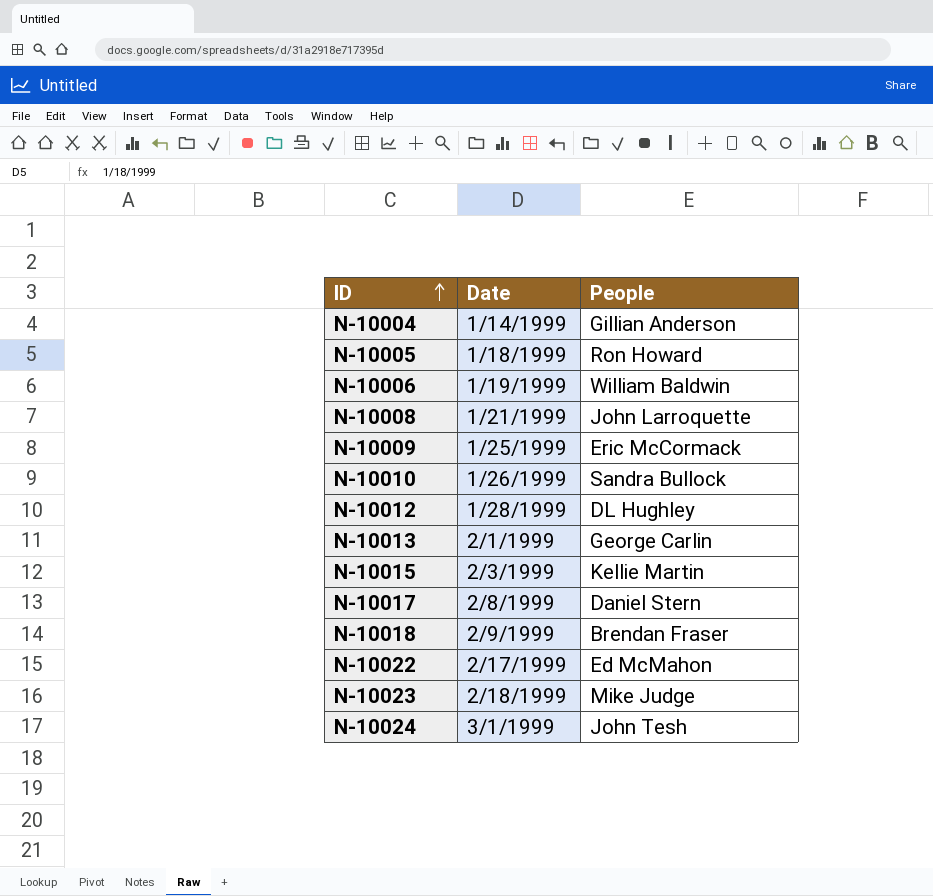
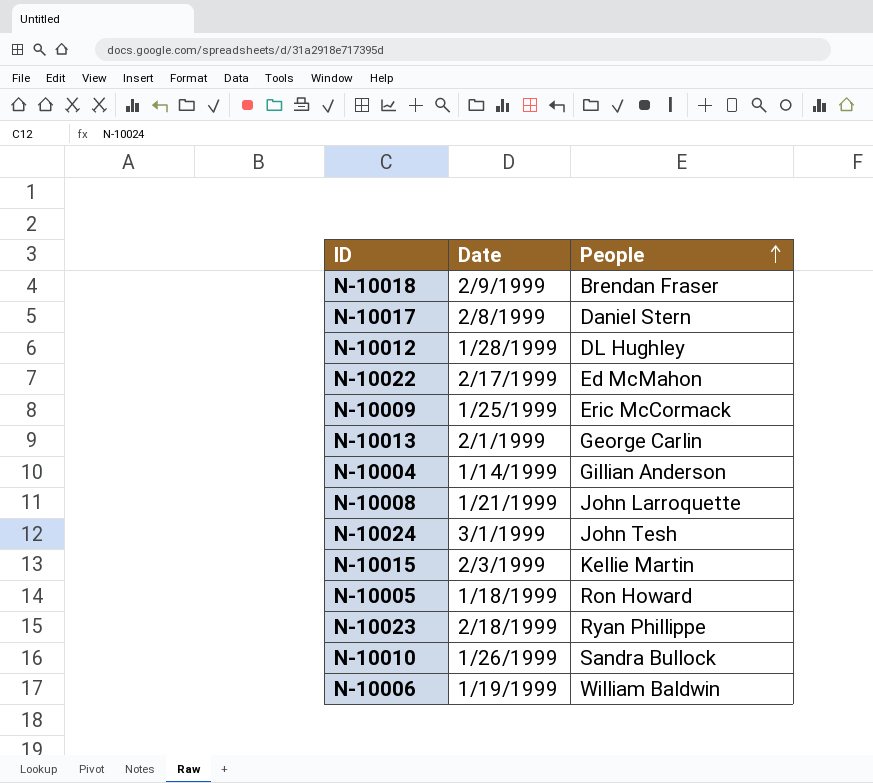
row order: ID ascending -> People ascending
N-10023 | People: Mike Judge -> Ryan Phillippe

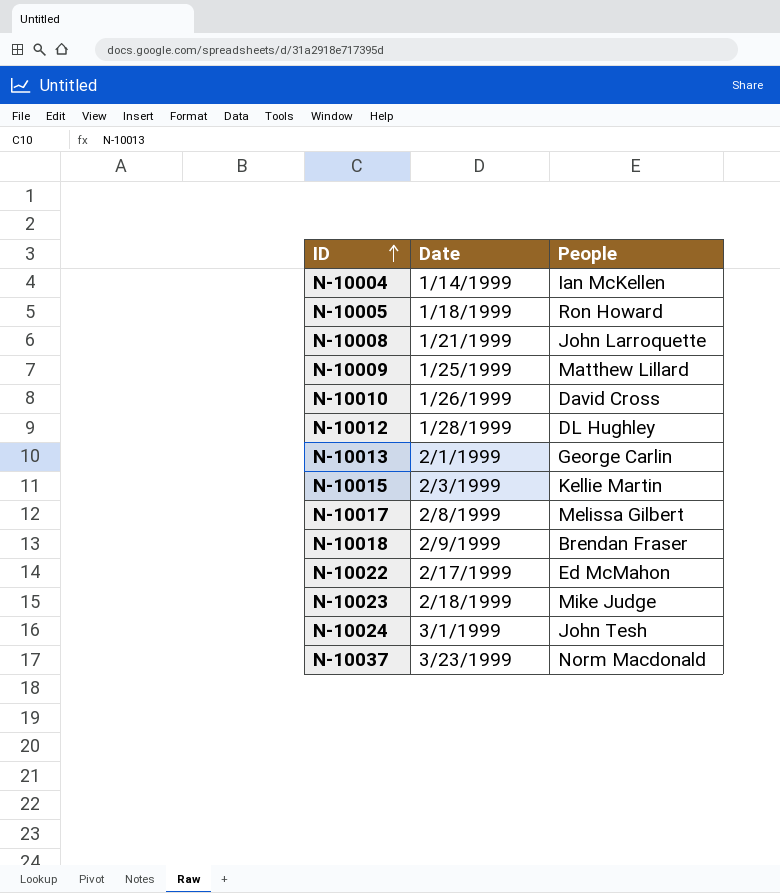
row order: People ascending -> ID ascending
row N-10006: 1/19/1999 | William Baldwin -> none
N-10004 | People: Gillian Anderson -> Ian McKellen
N-10009 | People: Eric McCormack -> Matthew Lillard
N-10010 | People: Sandra Bullock -> David Cross
N-10017 | People: Daniel Stern -> Melissa Gilbert
N-10023 | People: Ryan Phillippe -> Mike Judge
row N-10037: none -> 3/23/1999 | Norm Macdonald

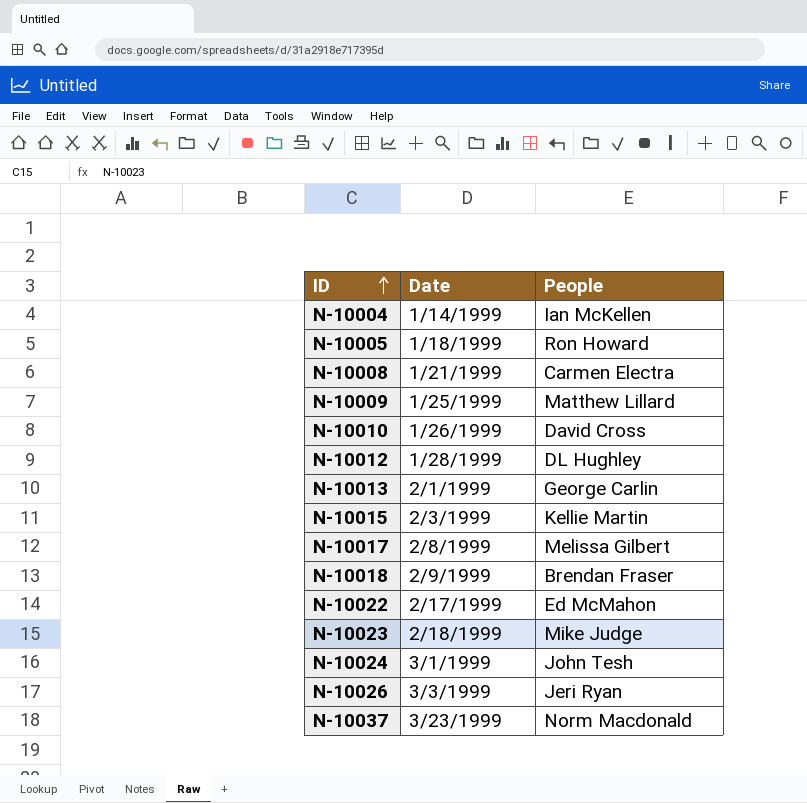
N-10008 | People: John Larroquette -> Carmen Electra
row N-10026: none -> 3/3/1999 | Jeri Ryan

